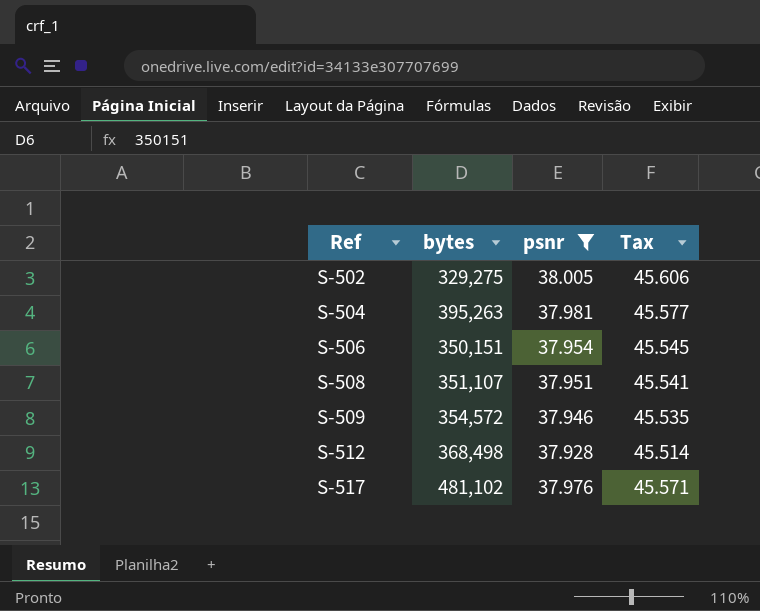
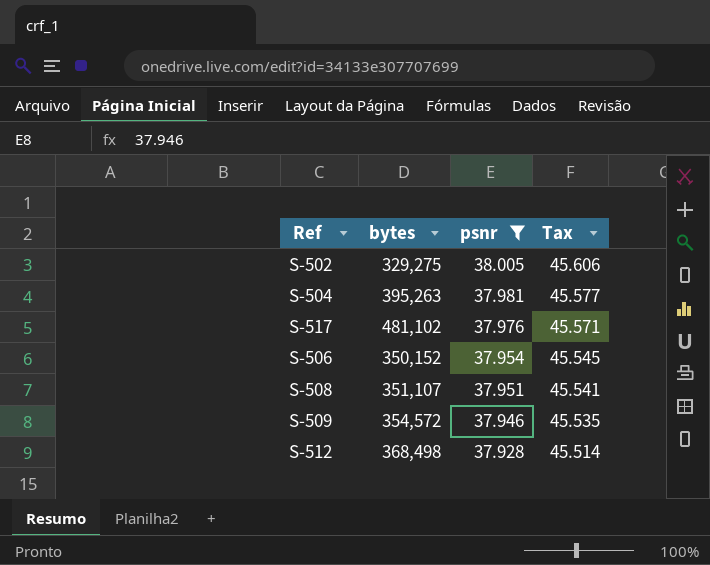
row order: Ref ascending -> psnr descending
S-506 | bytes: 350,151 -> 350,152

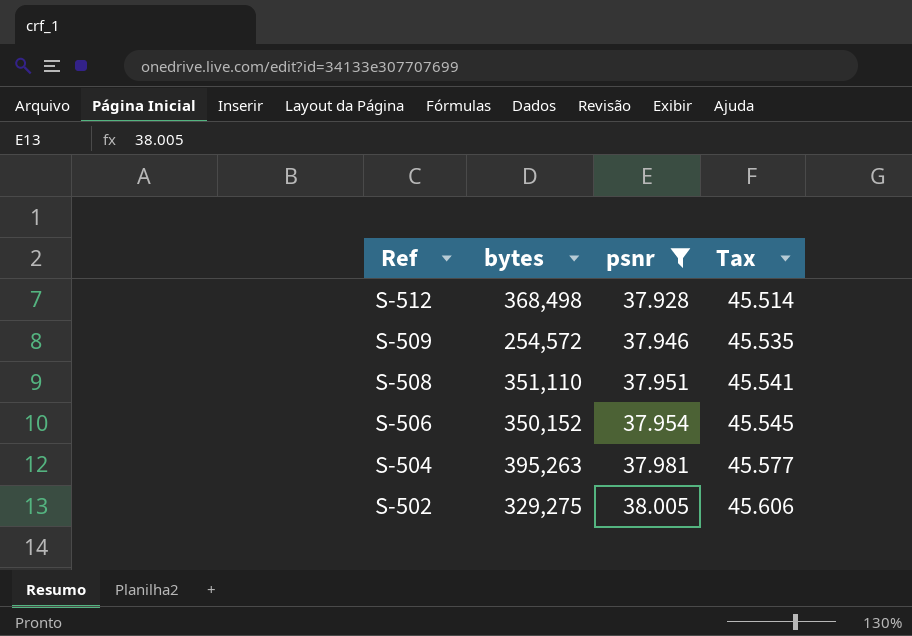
row order: psnr descending -> Ref descending
row S-517: 481,102 | 37.976 | 45.571 -> none
S-509 | bytes: 354,572 -> 254,572
S-508 | bytes: 351,107 -> 351,110

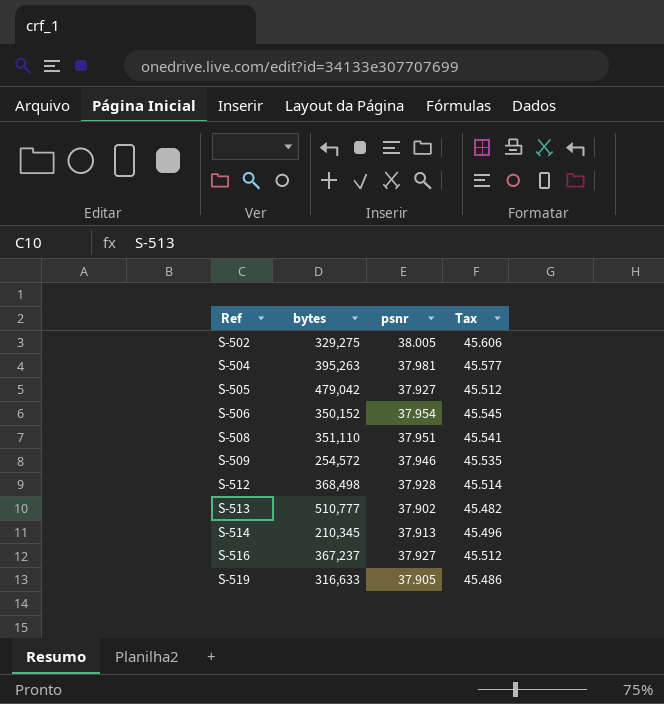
filter: psnr >= 37.928 -> none
row order: Ref descending -> Ref ascending

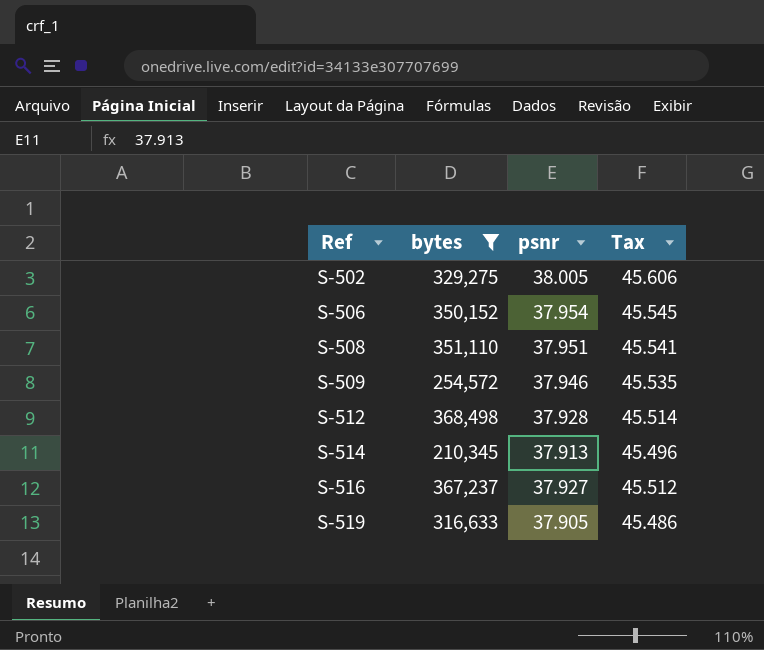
filter: none -> bytes <= 368,498

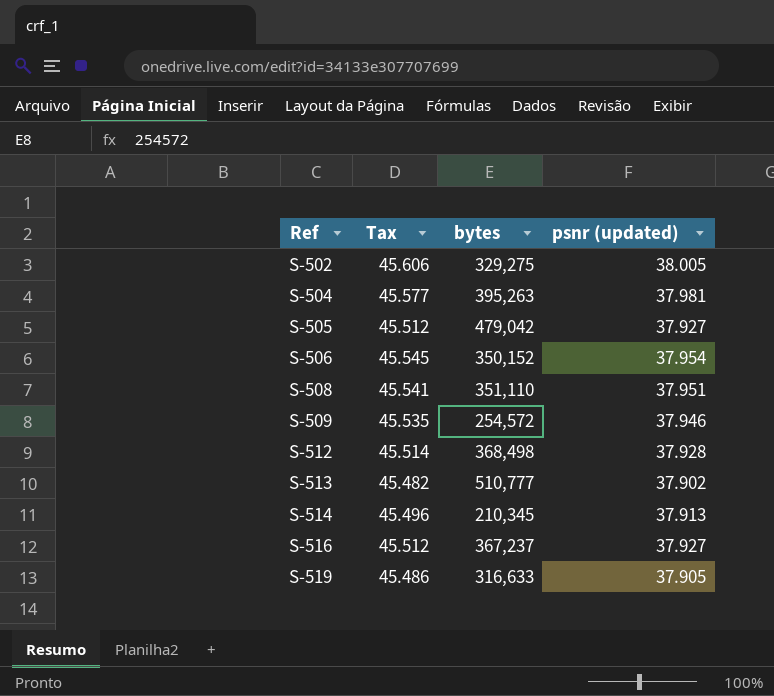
filter: bytes <= 368,498 -> none
column Tax | position: 4 -> 2
column name: psnr -> psnr (updated)

